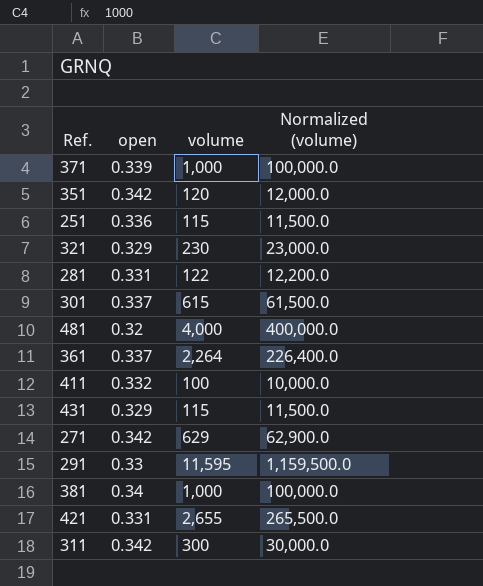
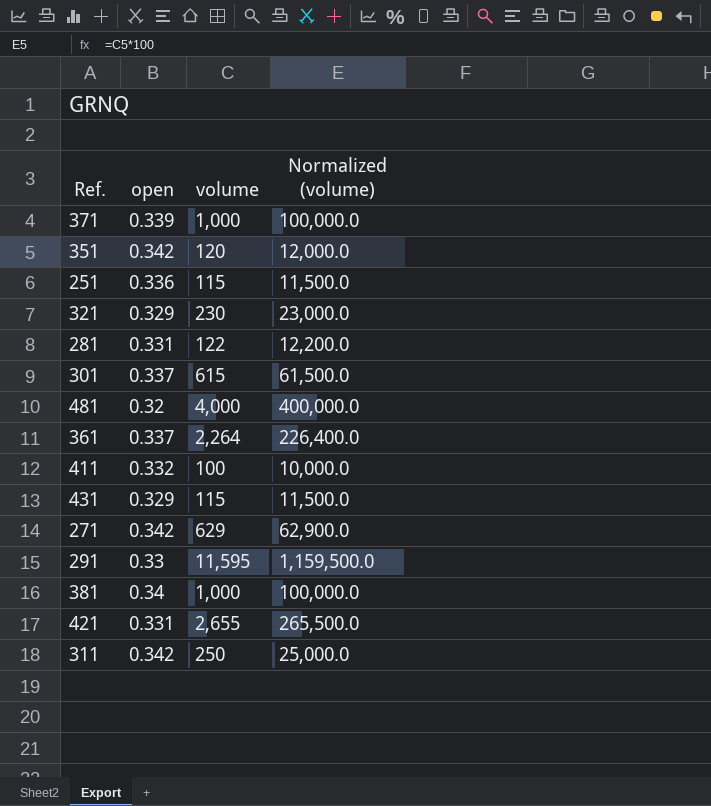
311 | volume: 300 -> 250
311 | Normalized (volume): 30,000.0 -> 25,000.0

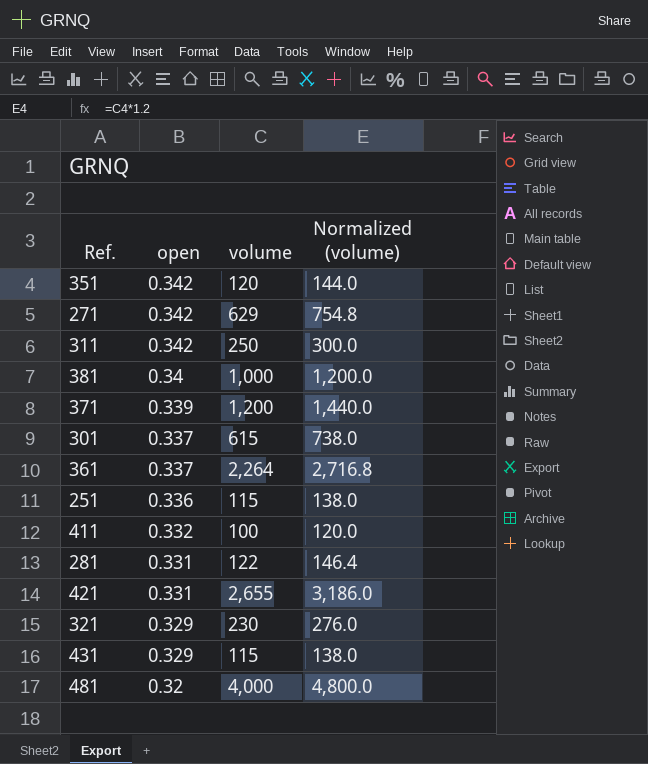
row order: none -> open descending
column Normalized (volume) | formula: [volume] * 100 -> [volume] * 1.2
row 291: 0.33 | 11,595 | 1,159,500.0 -> none
371 | volume: 1,000 -> 1,200

